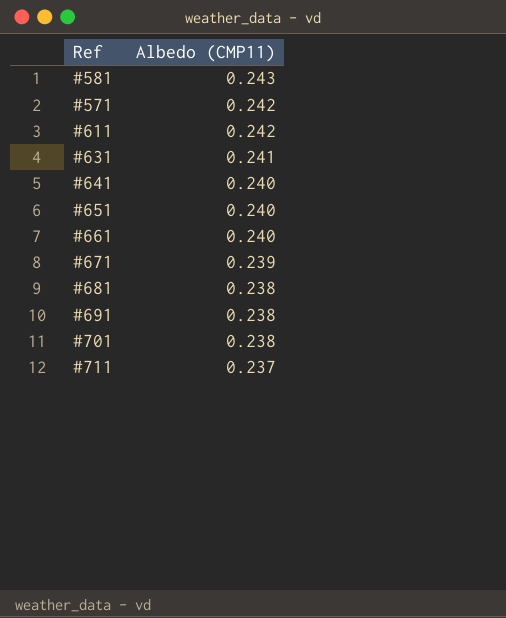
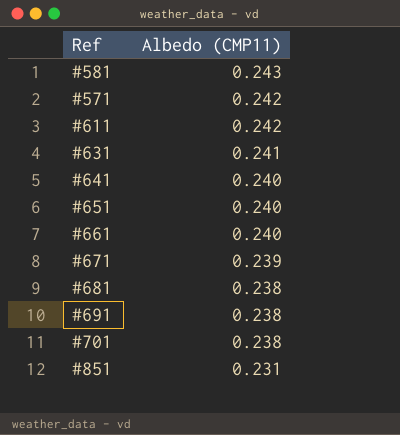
row #711: 0.237 -> none
row #851: none -> 0.231

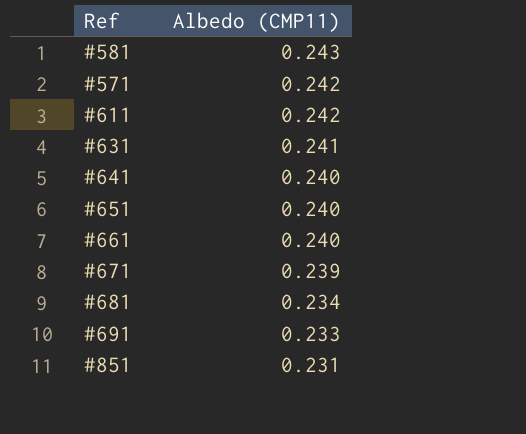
row #701: 0.238 -> none
#681 | Albedo (CMP11): 0.238 -> 0.234
#691 | Albedo (CMP11): 0.238 -> 0.233

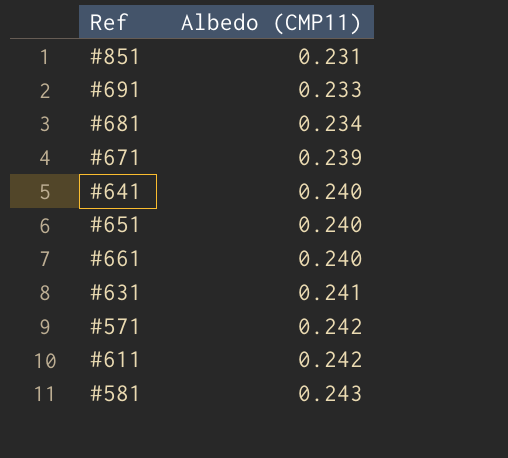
row order: Albedo (CMP11) descending -> Albedo (CMP11) ascending

